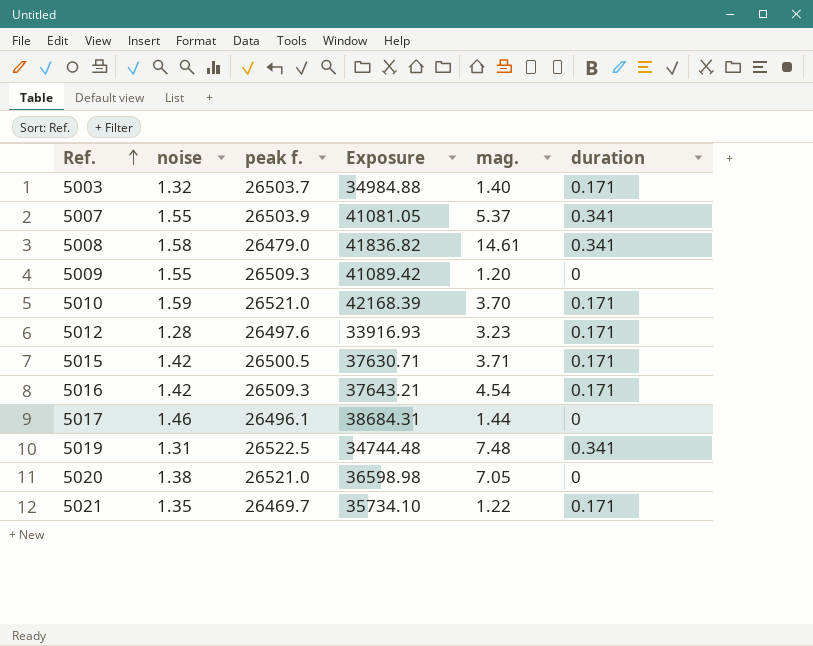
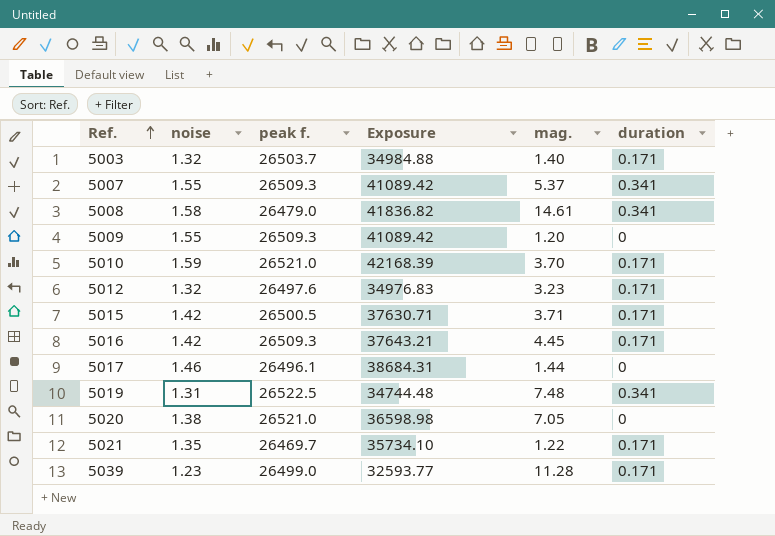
5007 | peak f.: 26503.9 -> 26509.3
5007 | Exposure: 41081.05 -> 41089.42
5012 | noise: 1.28 -> 1.32
5012 | Exposure: 33916.93 -> 34976.83
5016 | mag.: 4.54 -> 4.45
row 5039: none -> 1.23 | 26499.0 | 32593.77 | 11.28 | 0.171

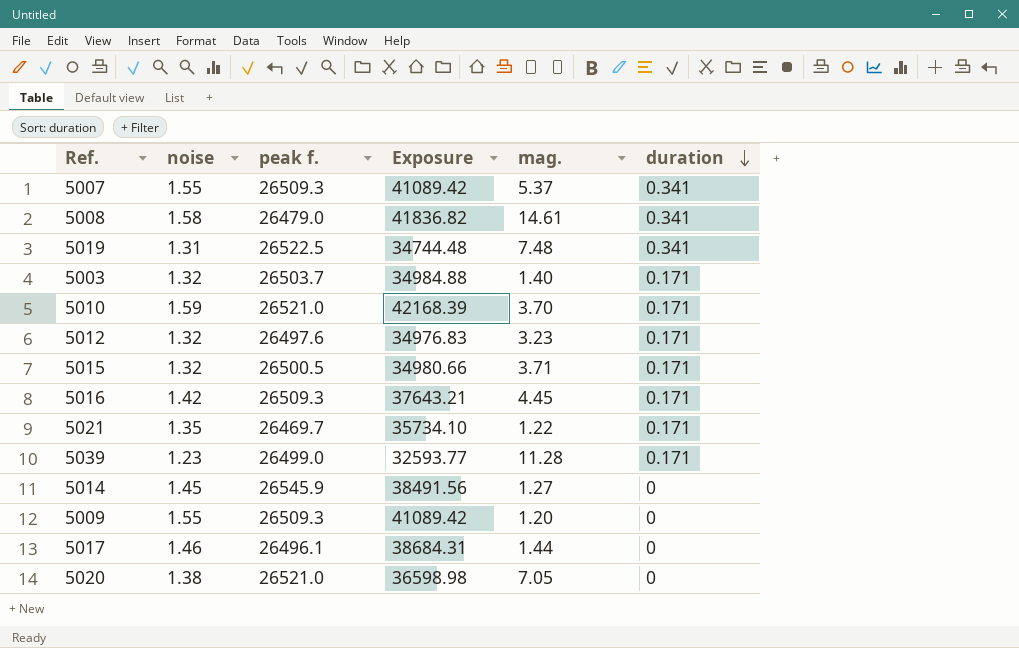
row order: Ref. ascending -> duration descending
5015 | noise: 1.42 -> 1.32
5015 | Exposure: 37630.71 -> 34980.66
row 5014: none -> 1.45 | 26545.9 | 38491.56 | 1.27 | 0

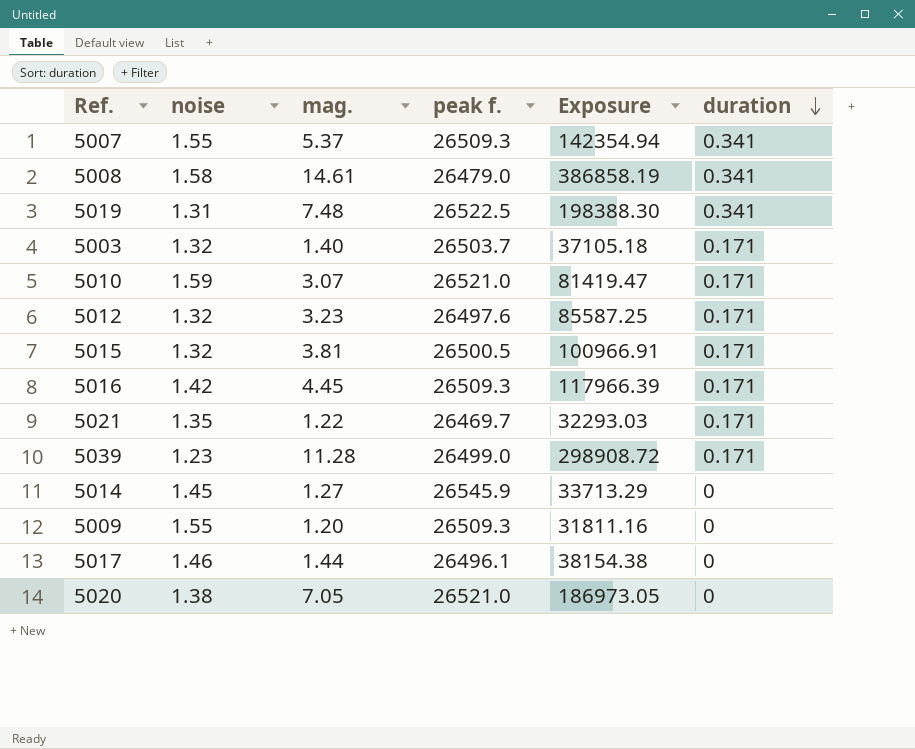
column mag. | position: 5 -> 3
column Exposure | formula: [noise] * [peak f.] -> [mag.] * [peak f.]
5010 | mag.: 3.70 -> 3.07
5015 | mag.: 3.71 -> 3.81

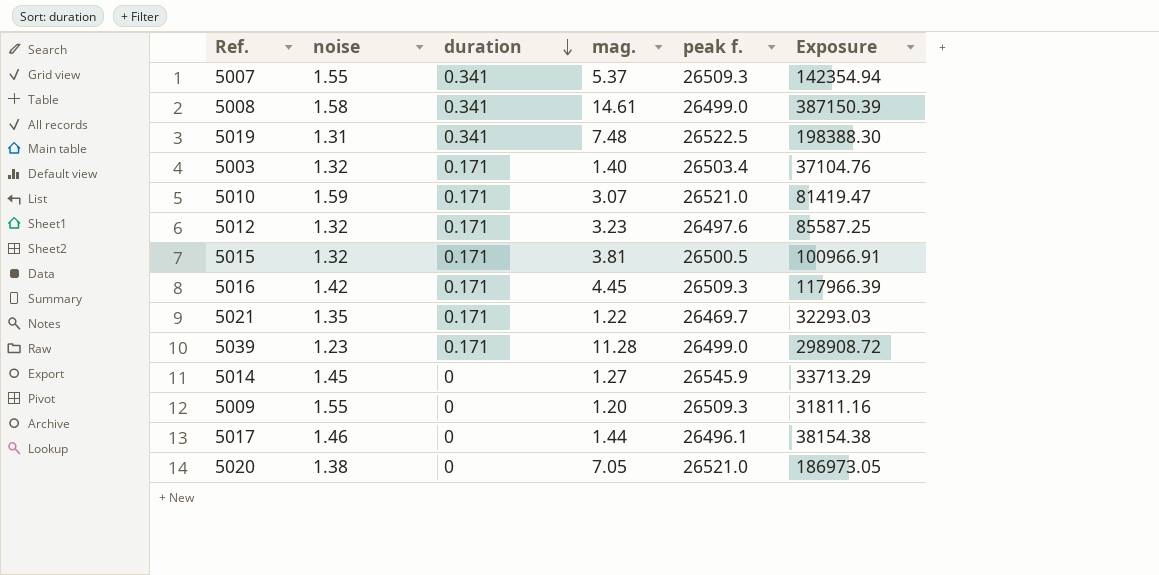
column duration | position: 6 -> 3
5008 | peak f.: 26479.0 -> 26499.0
5008 | Exposure: 386858.19 -> 387150.39
5003 | peak f.: 26503.7 -> 26503.4
5003 | Exposure: 37105.18 -> 37104.76

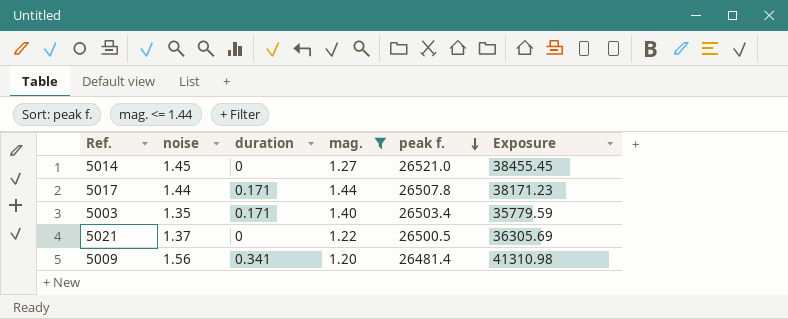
filter: none -> mag. <= 1.44
row order: duration descending -> peak f. descending
column Exposure | formula: [mag.] * [peak f.] -> [noise] * [peak f.]
5014 | peak f.: 26545.9 -> 26521.0
5017 | noise: 1.46 -> 1.44
5017 | duration: 0 -> 0.171
5017 | peak f.: 26496.1 -> 26507.8
5003 | noise: 1.32 -> 1.35
5021 | noise: 1.35 -> 1.37
5021 | duration: 0.171 -> 0
5021 | peak f.: 26469.7 -> 26500.5
5009 | noise: 1.55 -> 1.56
5009 | duration: 0 -> 0.341
5009 | peak f.: 26509.3 -> 26481.4

